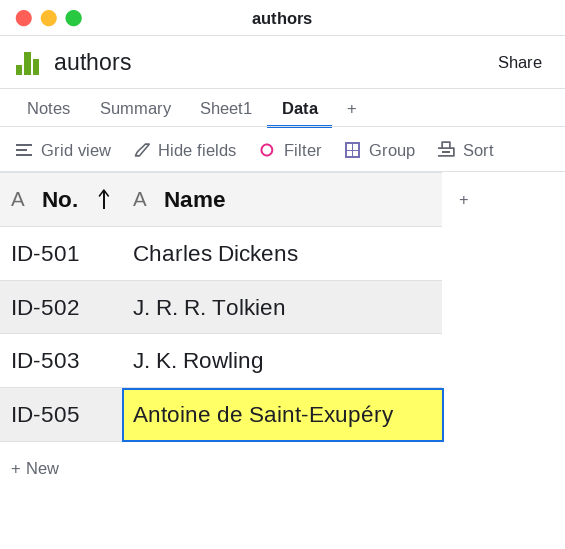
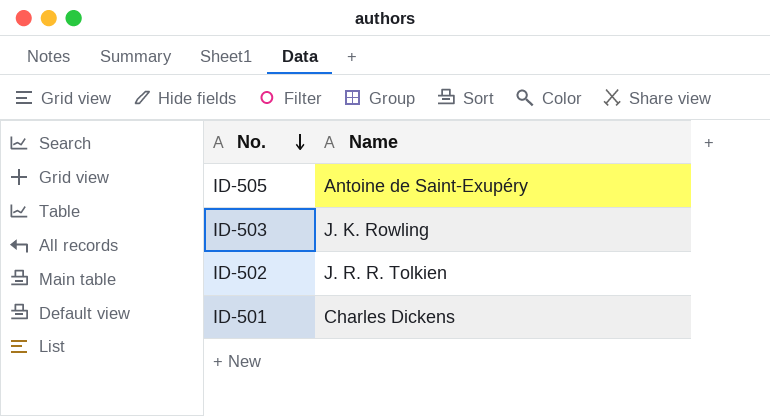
row order: No. ascending -> No. descending

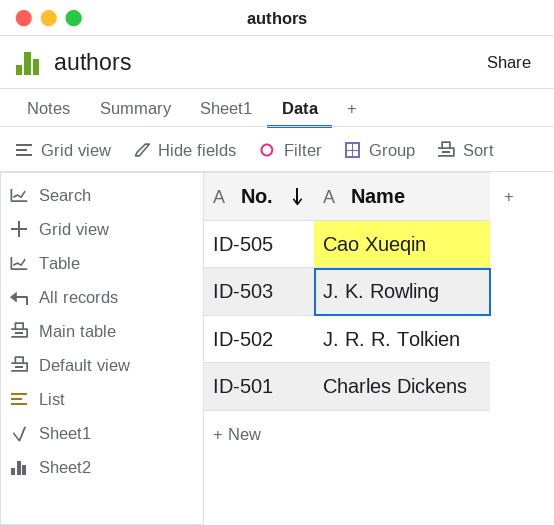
ID-505 | Name: Antoine de Saint-Exupéry -> Cao Xueqin

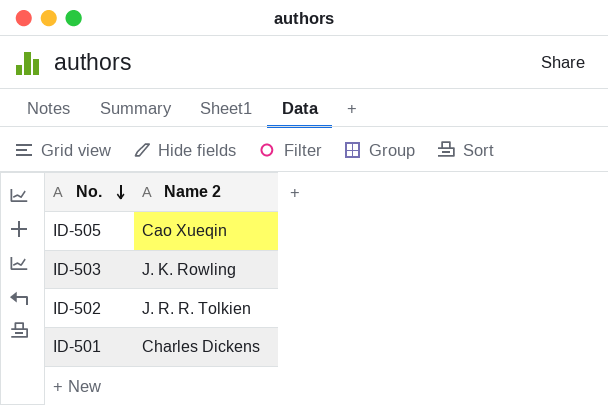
column name: Name -> Name 2

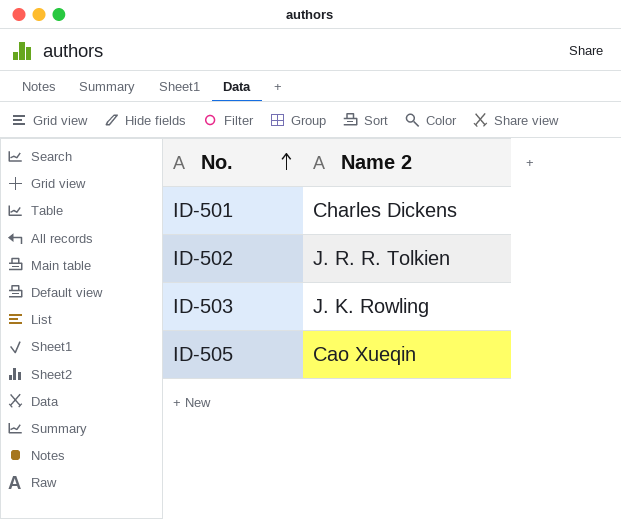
row order: No. descending -> No. ascending

